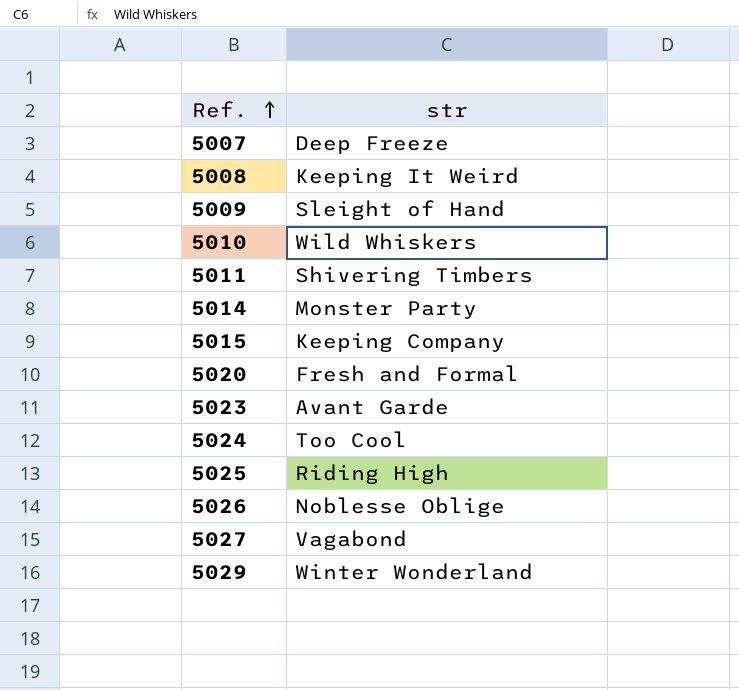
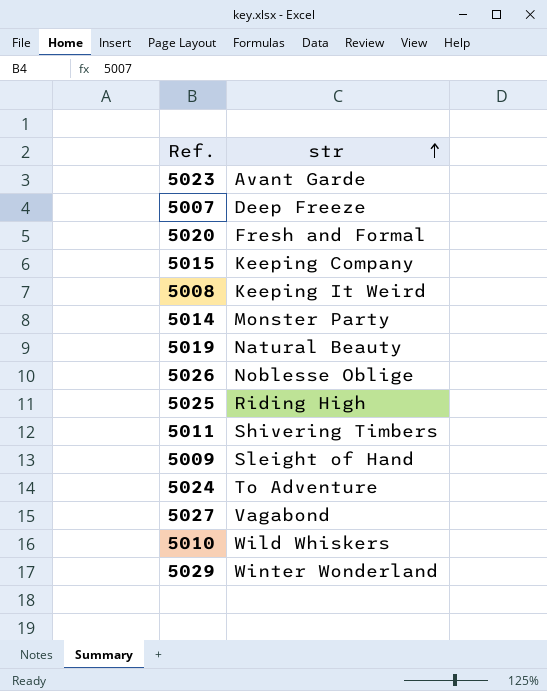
row order: Ref. ascending -> str ascending
row 5019: none -> Natural Beauty
5024 | str: Too Cool -> To Adventure

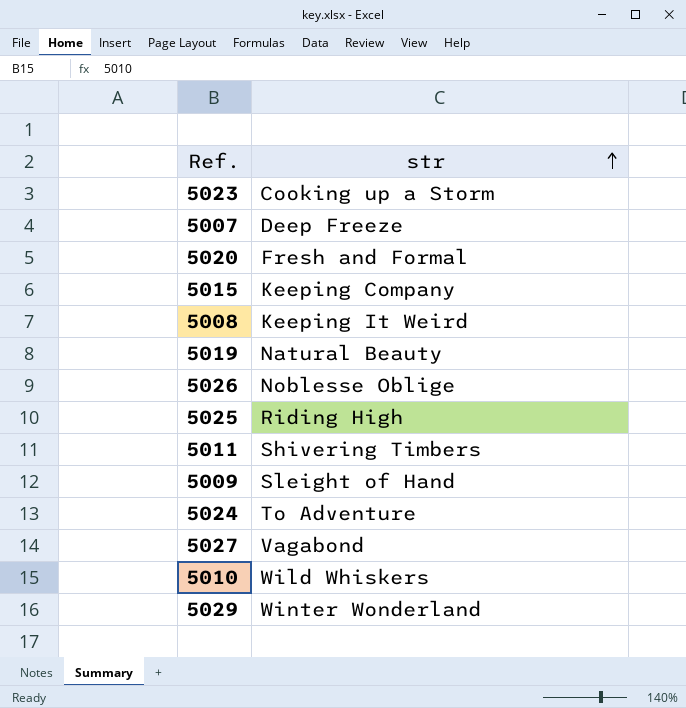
row 5014: Monster Party -> none
5023 | str: Avant Garde -> Cooking up a Storm

